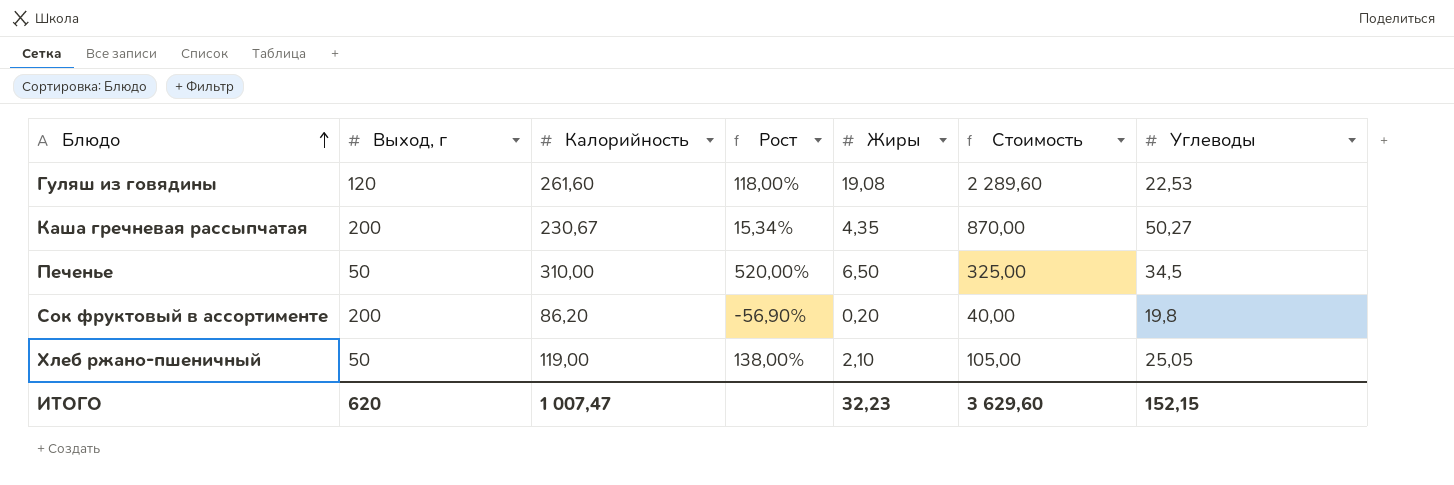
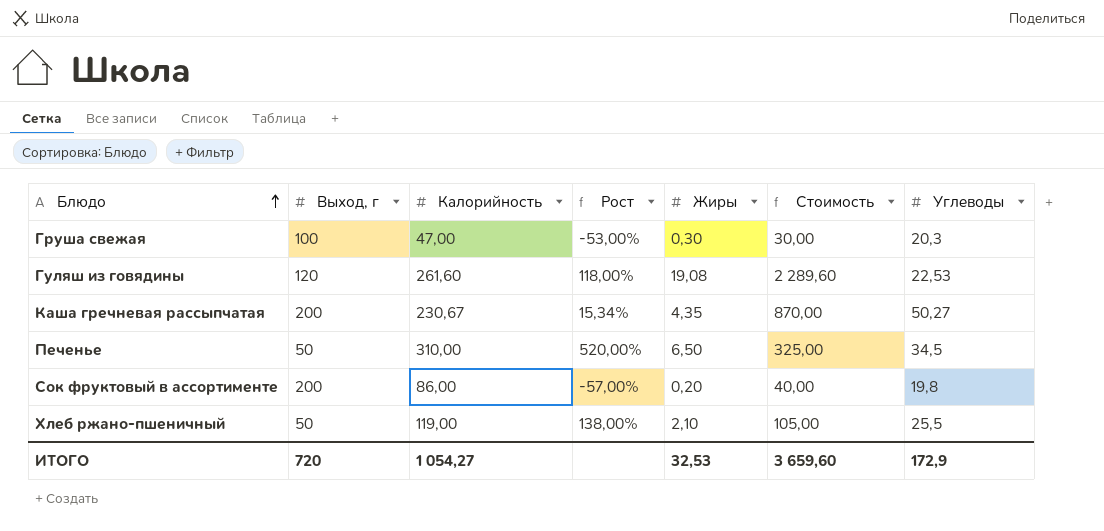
row Груша свежая: none -> 100 | 47,00 | -53,00% | 0,30 | 30,00 | 20,3
Сок фруктовый в ассортименте | Калорийность: 86,20 -> 86,00
Сок фруктовый в ассортименте | Рост: -56,90% -> -57,00%
Хлеб ржано-пшеничный | Углеводы: 25,05 -> 25,5
ИТОГО | Выход, г: 620 -> 720
ИТОГО | Калорийность: 1 007,47 -> 1 054,27
ИТОГО | Жиры: 32,23 -> 32,53
ИТОГО | Стоимость: 3 629,60 -> 3 659,60
ИТОГО | Углеводы: 152,15 -> 172,9

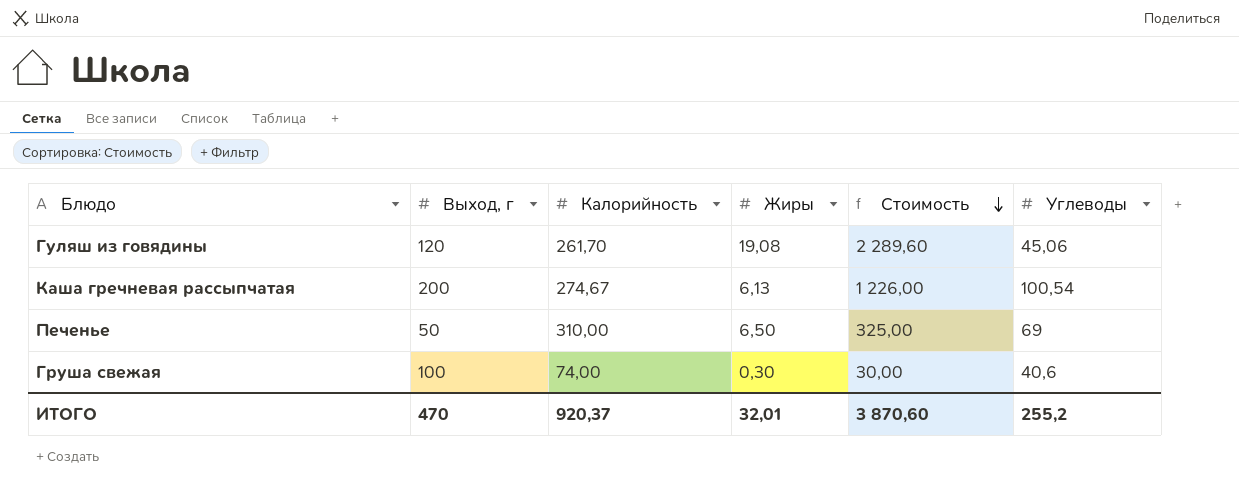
row order: Блюдо ascending -> Стоимость descending
column Рост | formula: ([Калорийность] - [Выход, г]) / [Выход, г] -> none
row Сок фруктовый в ассортименте: 200 | 86,00 | -57,00% | 0,20 | 40,00 | 19,8 -> none
row Хлеб ржано-пшеничный: 50 | 119,00 | 138,00% | 2,10 | 105,00 | 25,5 -> none
Гуляш из говядины | Калорийность: 261,60 -> 261,70
Гуляш из говядины | Углеводы: 22,53 -> 45,06
Каша гречневая рассыпчатая | Калорийность: 230,67 -> 274,67
Каша гречневая рассыпчатая | Жиры: 4,35 -> 6,13
Каша гречневая рассыпчатая | Стоимость: 870,00 -> 1 226,00
Каша гречневая рассыпчатая | Углеводы: 50,27 -> 100,54
Печенье | Углеводы: 34,5 -> 69
Груша свежая | Калорийность: 47,00 -> 74,00
Груша свежая | Углеводы: 20,3 -> 40,6
ИТОГО | Выход, г: 720 -> 470
ИТОГО | Калорийность: 1 054,27 -> 920,37
ИТОГО | Жиры: 32,53 -> 32,01
ИТОГО | Стоимость: 3 659,60 -> 3 870,60
ИТОГО | Углеводы: 172,9 -> 255,2

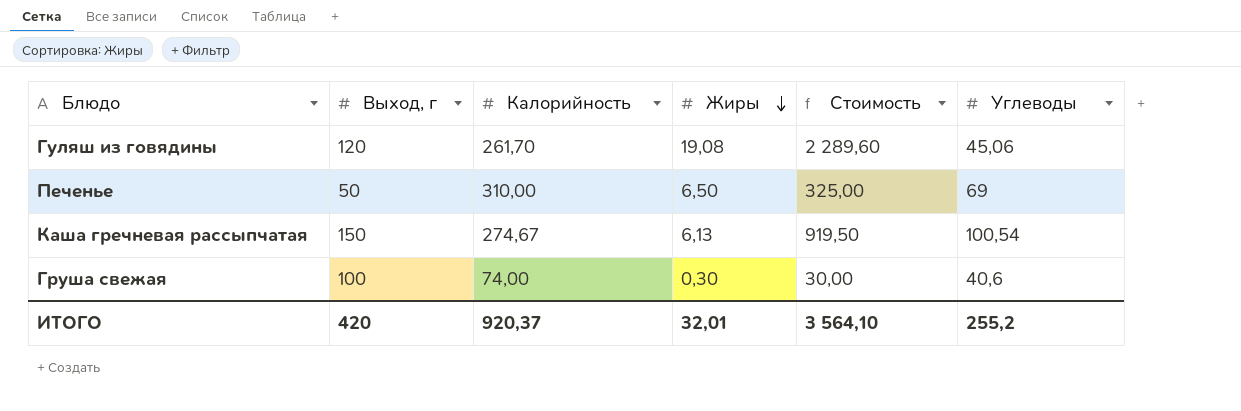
row order: Стоимость descending -> Жиры descending
Каша гречневая рассыпчатая | Выход, г: 200 -> 150
Каша гречневая рассыпчатая | Стоимость: 1 226,00 -> 919,50
ИТОГО | Выход, г: 470 -> 420
ИТОГО | Стоимость: 3 870,60 -> 3 564,10

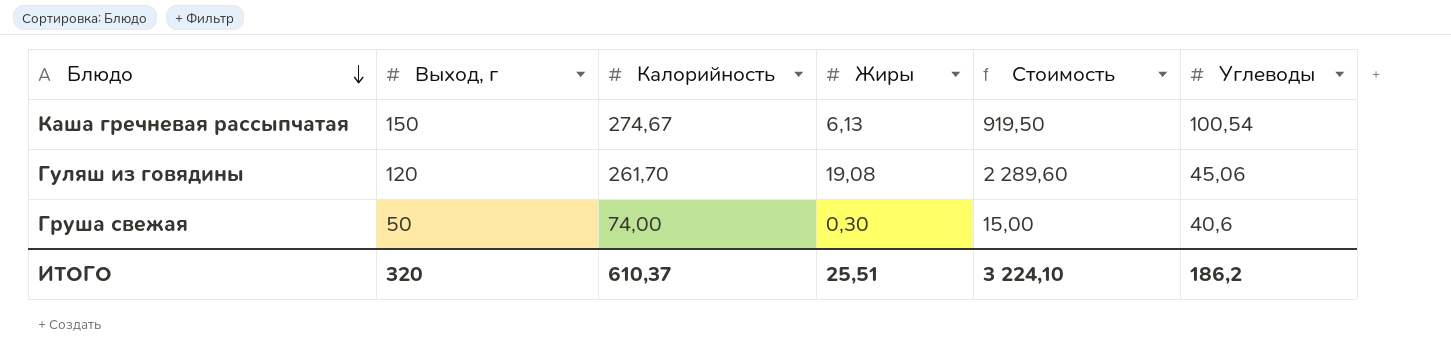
row order: Жиры descending -> Блюдо descending
row Печенье: 50 | 310,00 | 6,50 | 325,00 | 69 -> none
Груша свежая | Выход, г: 100 -> 50
Груша свежая | Стоимость: 30,00 -> 15,00
ИТОГО | Выход, г: 420 -> 320
ИТОГО | Калорийность: 920,37 -> 610,37
ИТОГО | Жиры: 32,01 -> 25,51
ИТОГО | Стоимость: 3 564,10 -> 3 224,10
ИТОГО | Углеводы: 255,2 -> 186,2

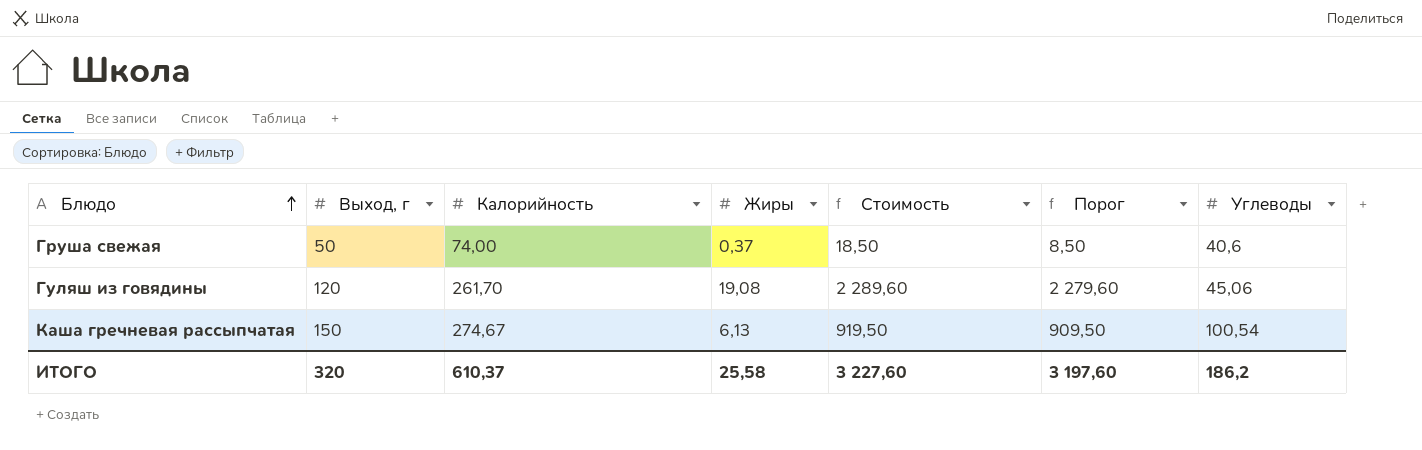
row order: Блюдо descending -> Блюдо ascending
column Порог | formula: none -> [Стоимость] - 10
Груша свежая | Жиры: 0,30 -> 0,37
Груша свежая | Стоимость: 15,00 -> 18,50
ИТОГО | Жиры: 25,51 -> 25,58
ИТОГО | Стоимость: 3 224,10 -> 3 227,60

